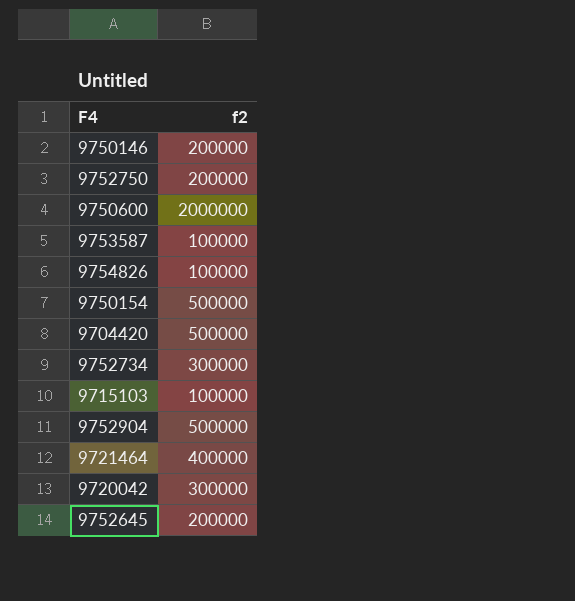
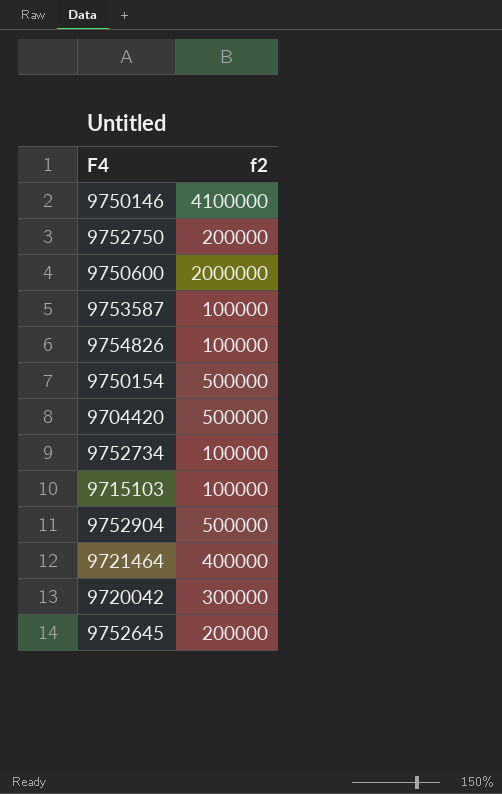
9750146 | f2: 200000 -> 4100000
9752734 | f2: 300000 -> 100000

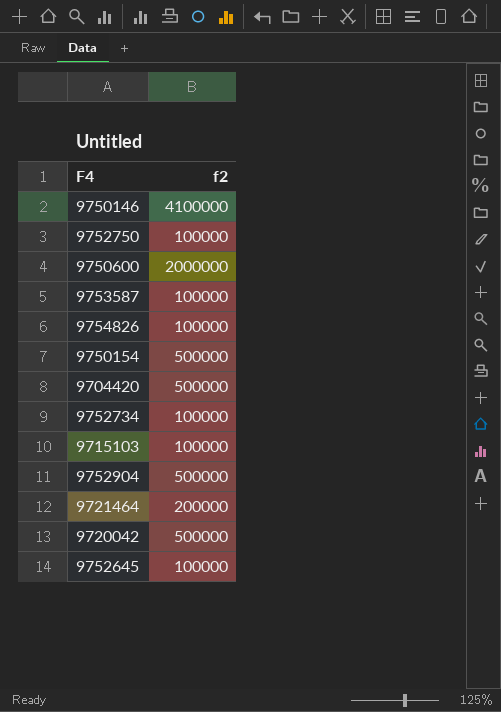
9752750 | f2: 200000 -> 100000
9721464 | f2: 400000 -> 200000
9720042 | f2: 300000 -> 500000
9752645 | f2: 200000 -> 100000

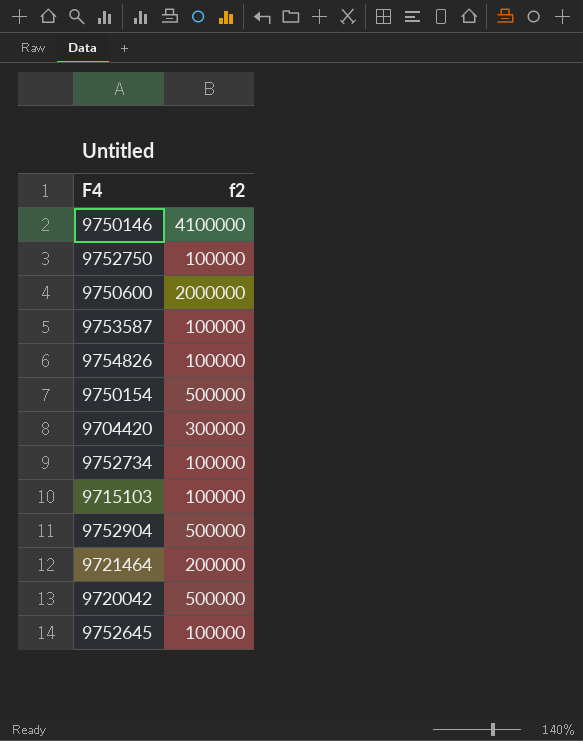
9704420 | f2: 500000 -> 300000

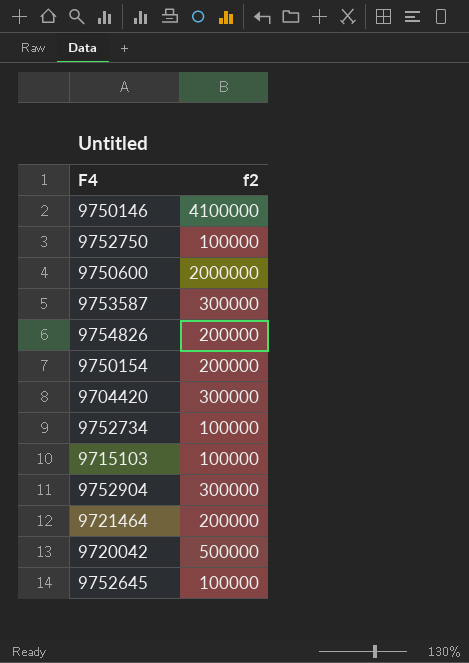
9753587 | f2: 100000 -> 300000
9754826 | f2: 100000 -> 200000
9750154 | f2: 500000 -> 200000
9752904 | f2: 500000 -> 300000

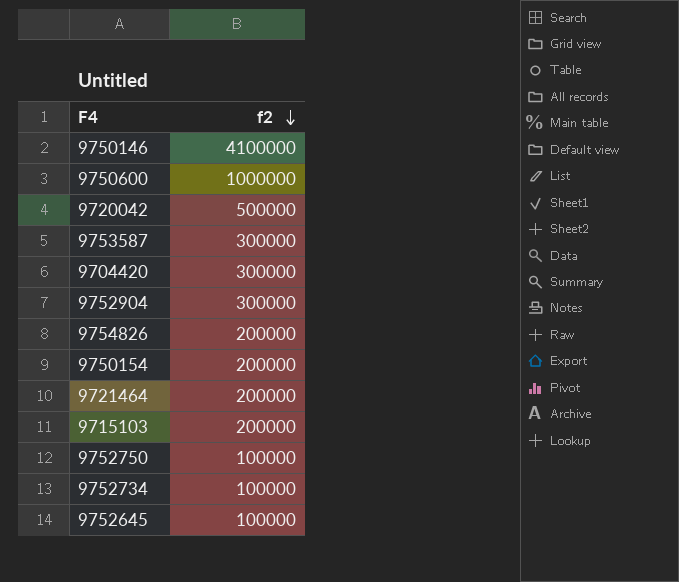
row order: none -> f2 descending
9750600 | f2: 2000000 -> 1000000
9715103 | f2: 100000 -> 200000

